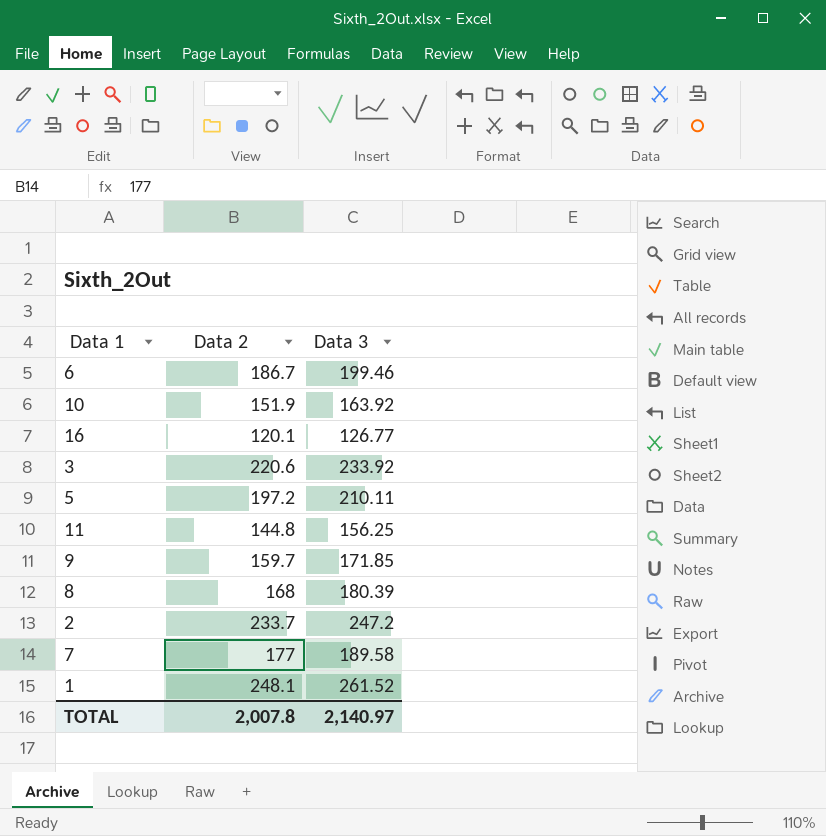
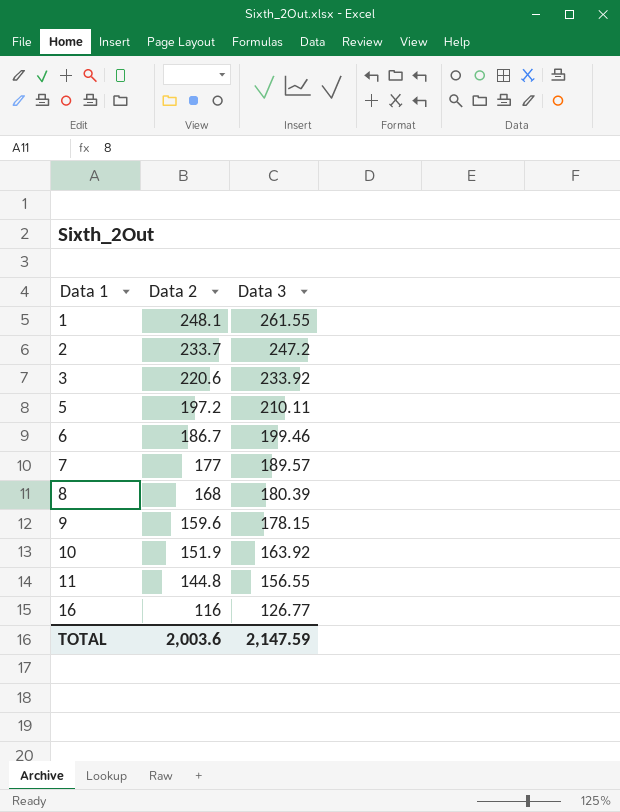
row order: none -> Data 1 ascending
1 | Data 3: 261.52 -> 261.55
7 | Data 3: 189.58 -> 189.57
9 | Data 2: 159.7 -> 159.6
9 | Data 3: 171.85 -> 178.15
11 | Data 3: 156.25 -> 156.55
16 | Data 2: 120.1 -> 116
TOTAL | Data 2: 2,007.8 -> 2,003.6
TOTAL | Data 3: 2,140.97 -> 2,147.59

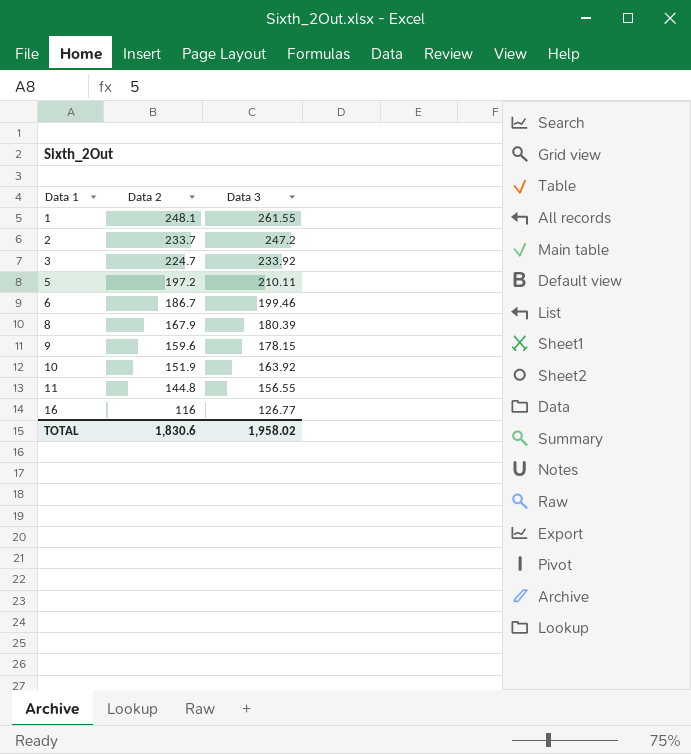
row 7: 177 | 189.57 -> none
3 | Data 2: 220.6 -> 224.7
8 | Data 2: 168 -> 167.9
TOTAL | Data 2: 2,003.6 -> 1,830.6
TOTAL | Data 3: 2,147.59 -> 1,958.02

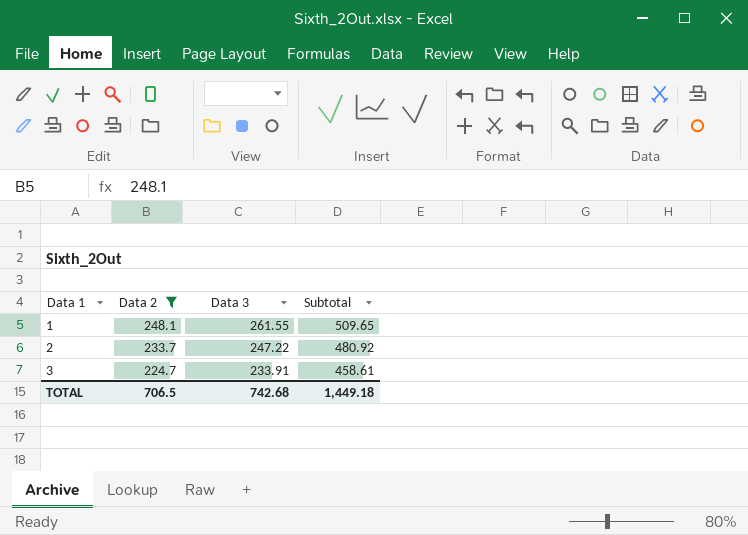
filter: none -> Data 2 >= 224.7
column Subtotal | formula: none -> [Data 2] + [Data 3]
2 | Data 3: 247.2 -> 247.22
3 | Data 3: 233.92 -> 233.91
TOTAL | Data 2: 1,830.6 -> 706.5
TOTAL | Data 3: 1,958.02 -> 742.68

